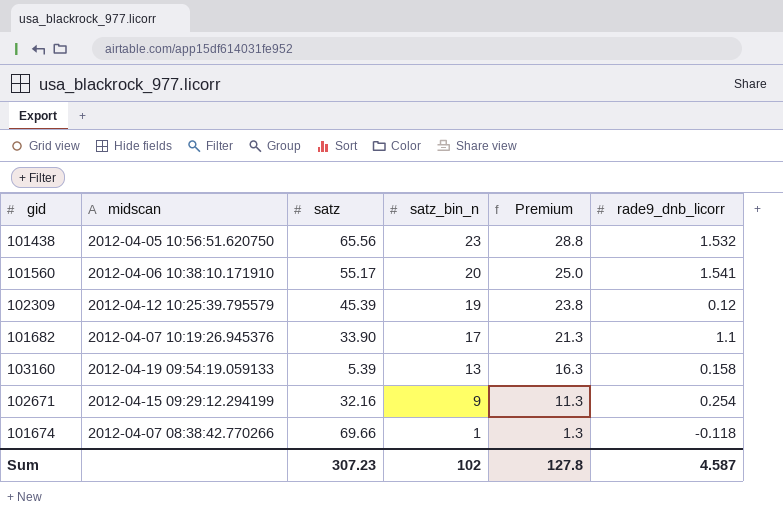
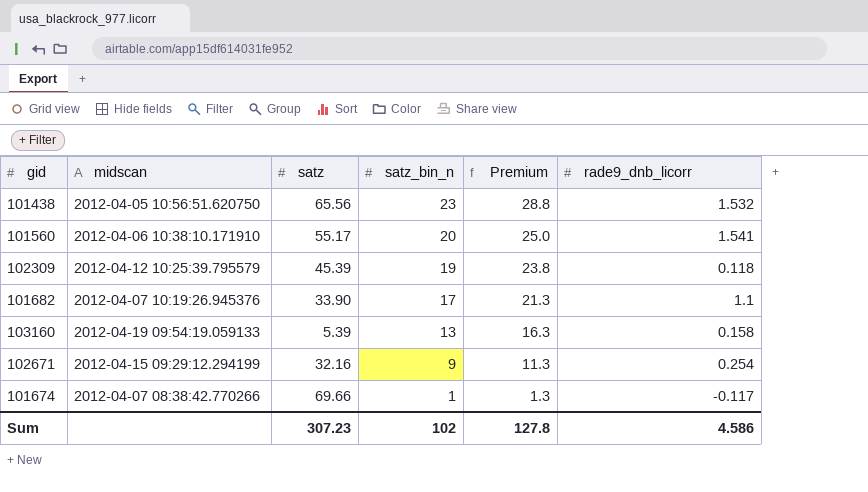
102309 | rade9_dnb_licorr: 0.12 -> 0.118
101674 | rade9_dnb_licorr: -0.118 -> -0.117
Sum | rade9_dnb_licorr: 4.587 -> 4.586

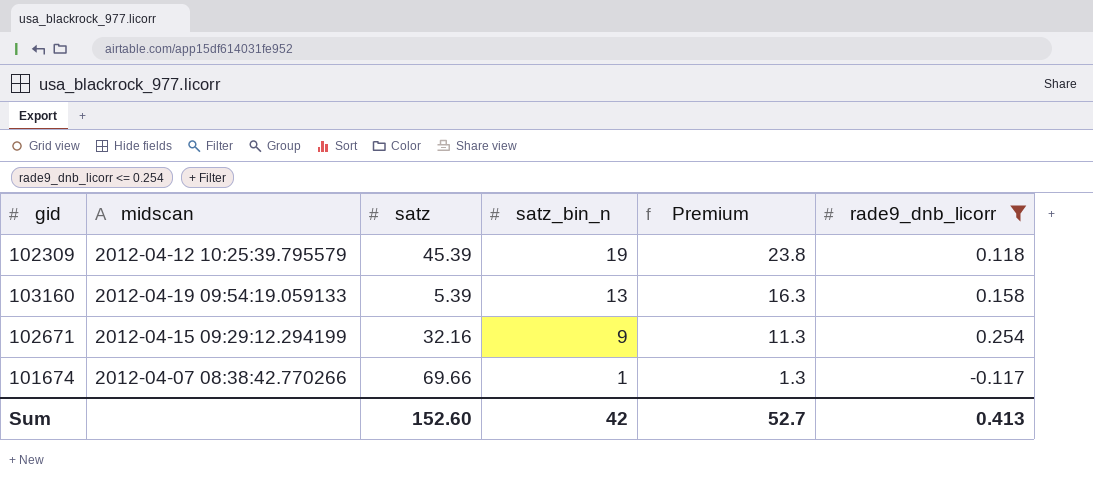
filter: none -> rade9_dnb_licorr <= 0.254
Sum | satz: 307.23 -> 152.60
Sum | satz_bin_n: 102 -> 42
Sum | Premium: 127.8 -> 52.7
Sum | rade9_dnb_licorr: 4.586 -> 0.413

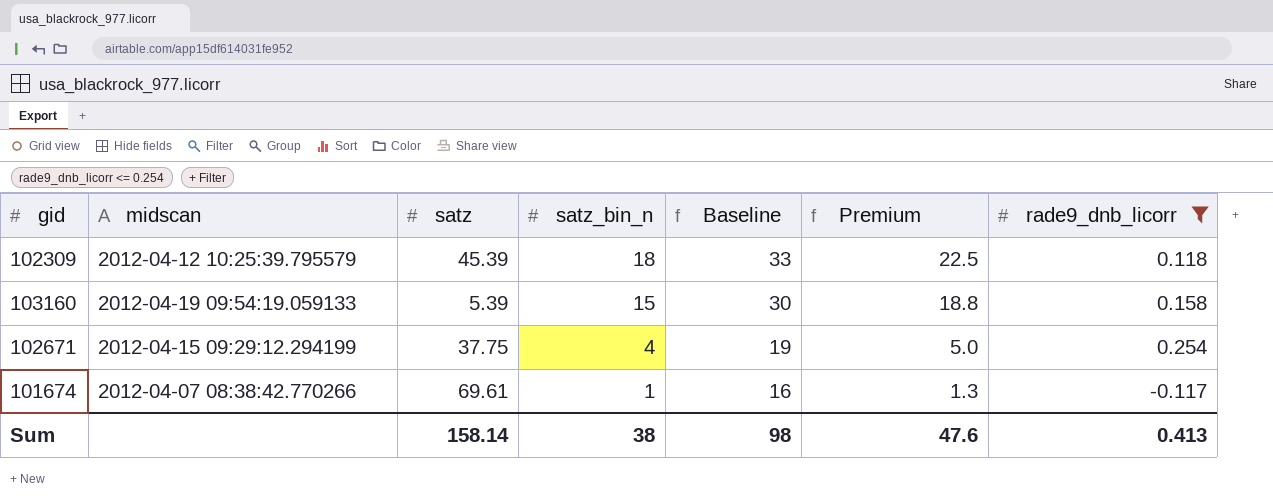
column Baseline | formula: none -> [satz_bin_n] + 15
102309 | satz_bin_n: 19 -> 18
102309 | Premium: 23.8 -> 22.5
103160 | satz_bin_n: 13 -> 15
103160 | Premium: 16.3 -> 18.8
102671 | satz: 32.16 -> 37.75
102671 | satz_bin_n: 9 -> 4
102671 | Premium: 11.3 -> 5.0
101674 | satz: 69.66 -> 69.61
Sum | satz: 152.60 -> 158.14
Sum | satz_bin_n: 42 -> 38
Sum | Premium: 52.7 -> 47.6

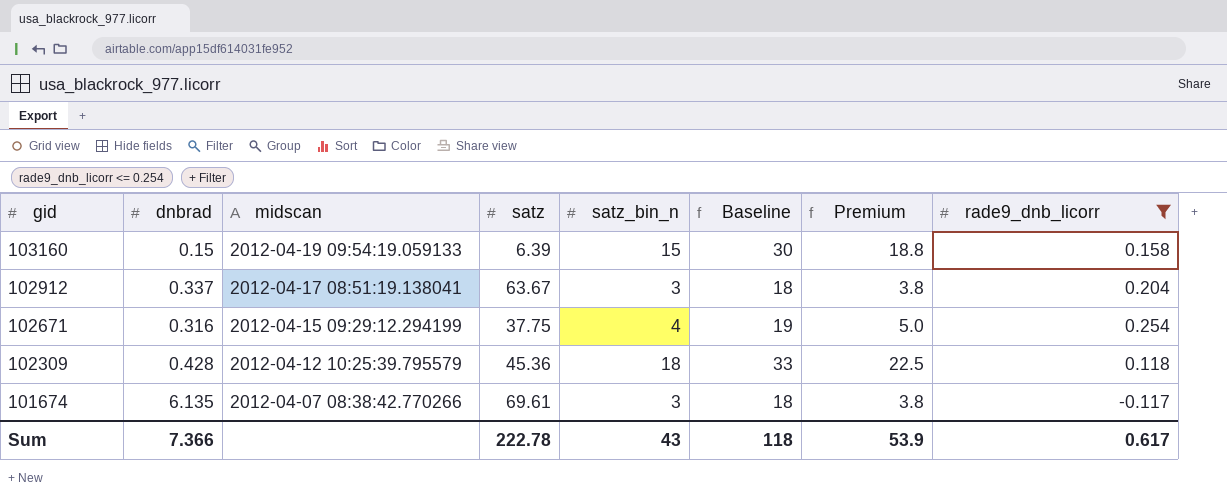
row order: satz_bin_n descending -> gid descending
column dnbrad | position: none -> 2
103160 | satz: 5.39 -> 6.39
row 102912: none -> 0.337 | 2012-04-17 08:51:19.138041 | 63.67 | 3 | 18 | 3.8 | 0.204
102309 | satz: 45.39 -> 45.36
101674 | satz_bin_n: 1 -> 3
101674 | Baseline: 16 -> 18
101674 | Premium: 1.3 -> 3.8
Sum | satz: 158.14 -> 222.78
Sum | satz_bin_n: 38 -> 43
Sum | Baseline: 98 -> 118
Sum | Premium: 47.6 -> 53.9
Sum | rade9_dnb_licorr: 0.413 -> 0.617

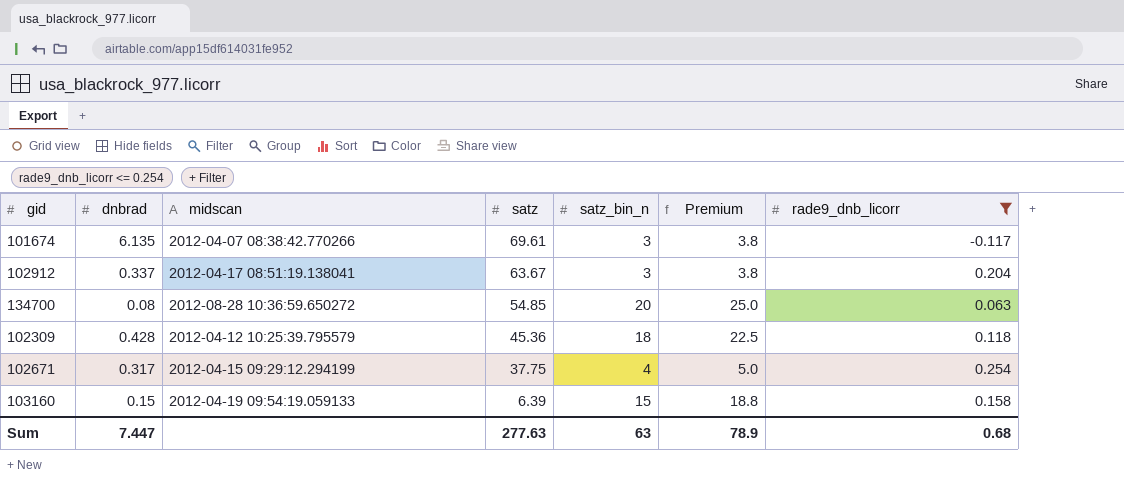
row order: gid descending -> satz descending
column Baseline | formula: [satz_bin_n] + 15 -> none
row 134700: none -> 0.08 | 2012-08-28 10:36:59.650272 | 54.85 | 20 | 25.0 | 0.063
102671 | dnbrad: 0.316 -> 0.317
Sum | dnbrad: 7.366 -> 7.447
Sum | satz: 222.78 -> 277.63
Sum | satz_bin_n: 43 -> 63
Sum | Premium: 53.9 -> 78.9
Sum | rade9_dnb_licorr: 0.617 -> 0.68

